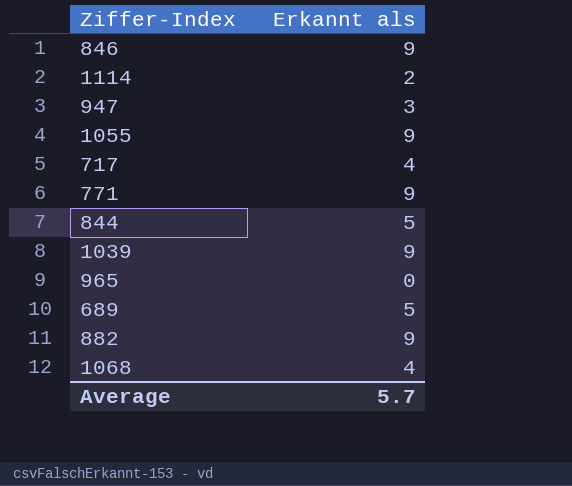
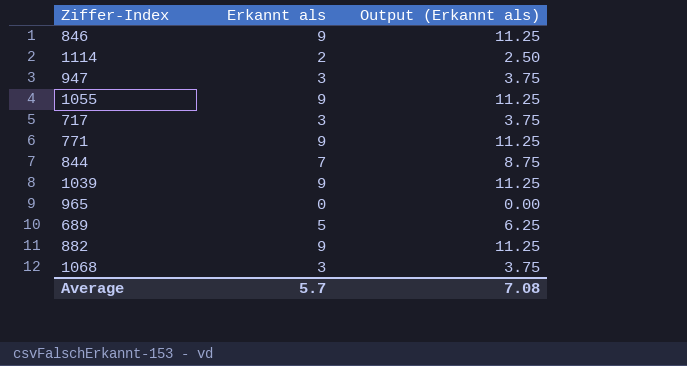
column Output (Erkannt als) | formula: none -> [Erkannt als] * 1.25
717 | Erkannt als: 4 -> 3
844 | Erkannt als: 5 -> 7
1068 | Erkannt als: 4 -> 3

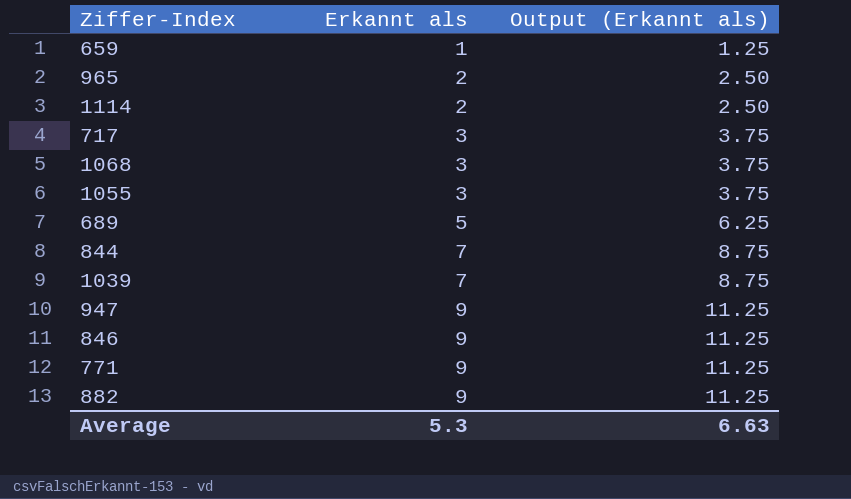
row order: none -> Erkannt als ascending
row 659: none -> 1 | 1.25
965 | Erkannt als: 0 -> 2
965 | Output (Erkannt als): 0.00 -> 2.50
1055 | Erkannt als: 9 -> 3
1055 | Output (Erkannt als): 11.25 -> 3.75
1039 | Erkannt als: 9 -> 7
1039 | Output (Erkannt als): 11.25 -> 8.75
947 | Erkannt als: 3 -> 9
947 | Output (Erkannt als): 3.75 -> 11.25
Average | Erkannt als: 5.7 -> 5.3
Average | Output (Erkannt als): 7.08 -> 6.63

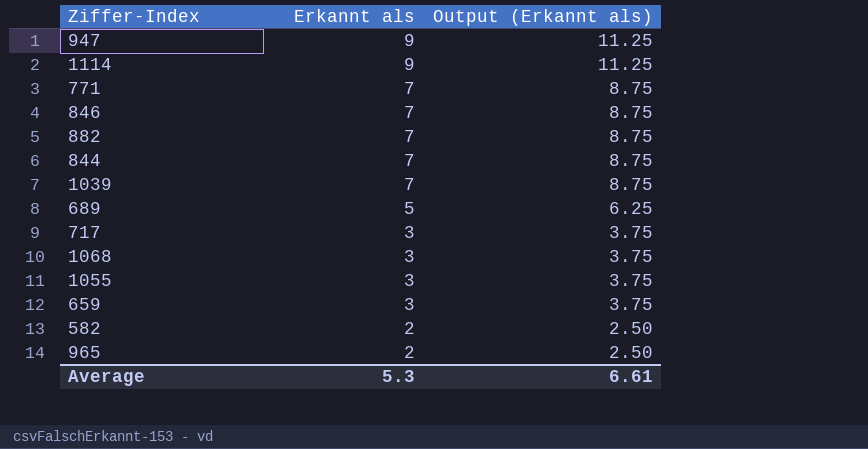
row order: Erkannt als ascending -> Erkannt als descending
1114 | Erkannt als: 2 -> 9
1114 | Output (Erkannt als): 2.50 -> 11.25
771 | Erkannt als: 9 -> 7
771 | Output (Erkannt als): 11.25 -> 8.75
846 | Erkannt als: 9 -> 7
846 | Output (Erkannt als): 11.25 -> 8.75
882 | Erkannt als: 9 -> 7
882 | Output (Erkannt als): 11.25 -> 8.75
659 | Erkannt als: 1 -> 3
659 | Output (Erkannt als): 1.25 -> 3.75
row 582: none -> 2 | 2.50
Average | Output (Erkannt als): 6.63 -> 6.61

